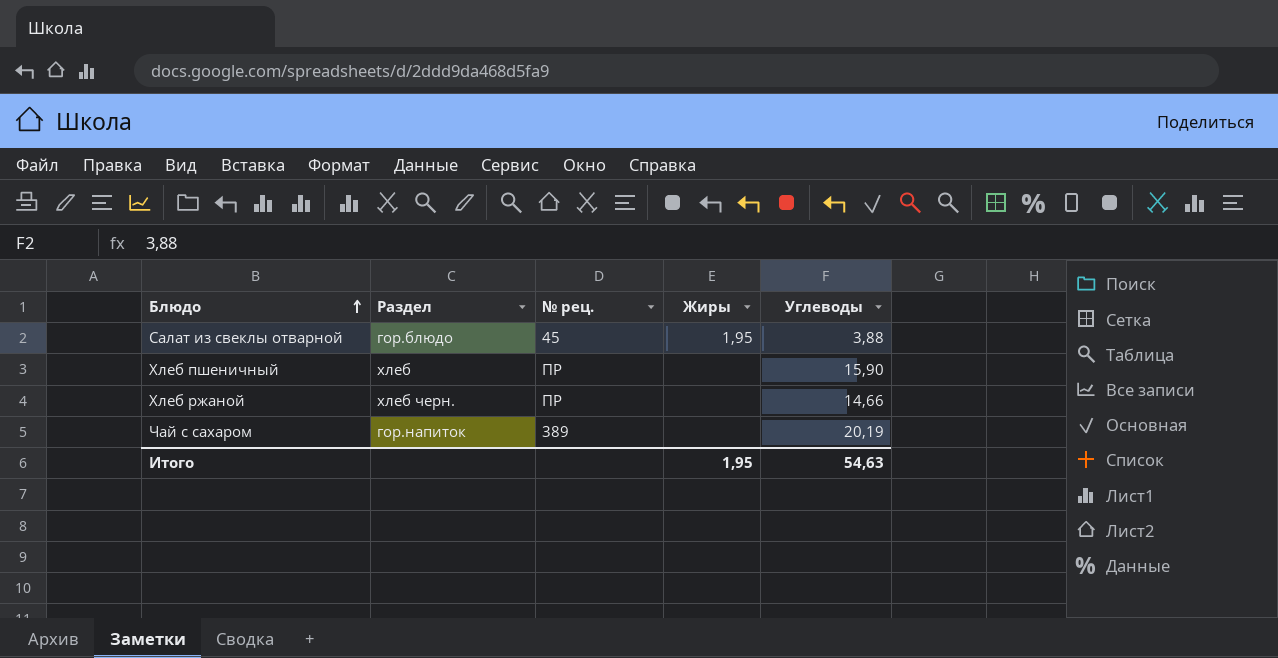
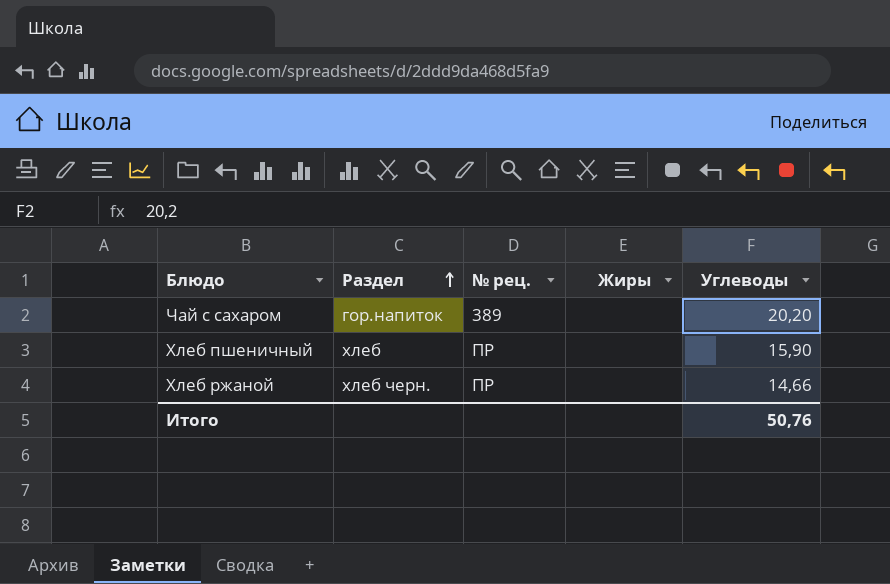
row order: Блюдо ascending -> Раздел ascending
row Салат из свеклы отварной: гор.блюдо | 45 | 1,95 | 3,88 -> none
Чай с сахаром | Углеводы: 20,19 -> 20,20
Итого | Жиры: 1,95 -> none
Итого | Углеводы: 54,63 -> 50,76

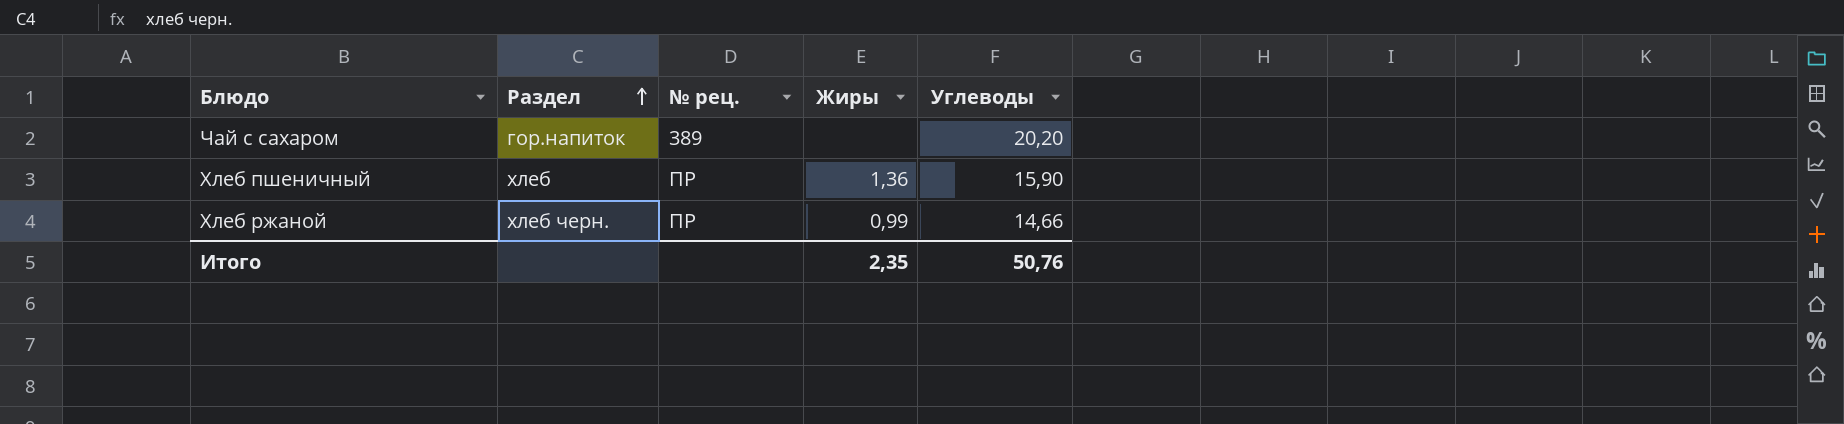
Хлеб пшеничный | Жиры: none -> 1,36
Хлеб ржаной | Жиры: none -> 0,99
Итого | Жиры: none -> 2,35

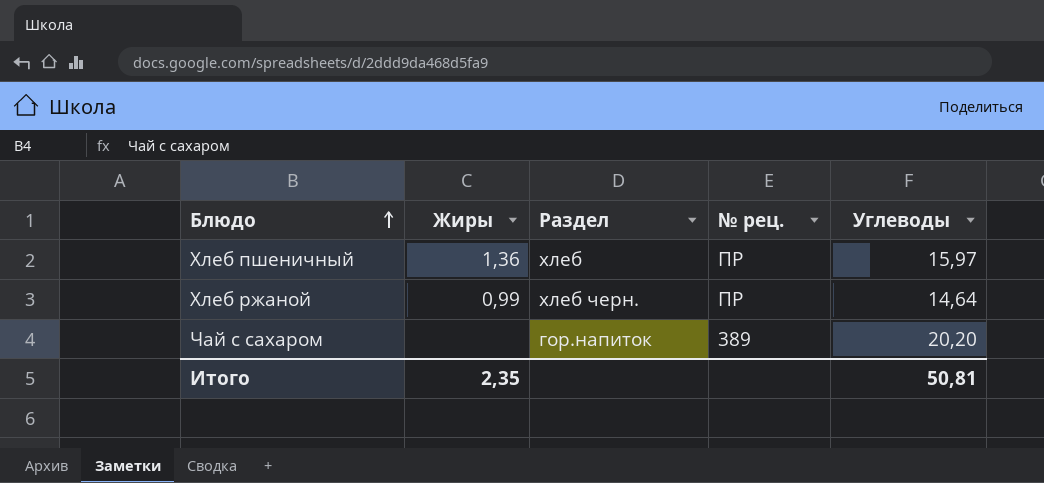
row order: Раздел ascending -> Блюдо ascending
column Жиры | position: 4 -> 2
Хлеб пшеничный | Углеводы: 15,90 -> 15,97
Хлеб ржаной | Углеводы: 14,66 -> 14,64
Итого | Углеводы: 50,76 -> 50,81

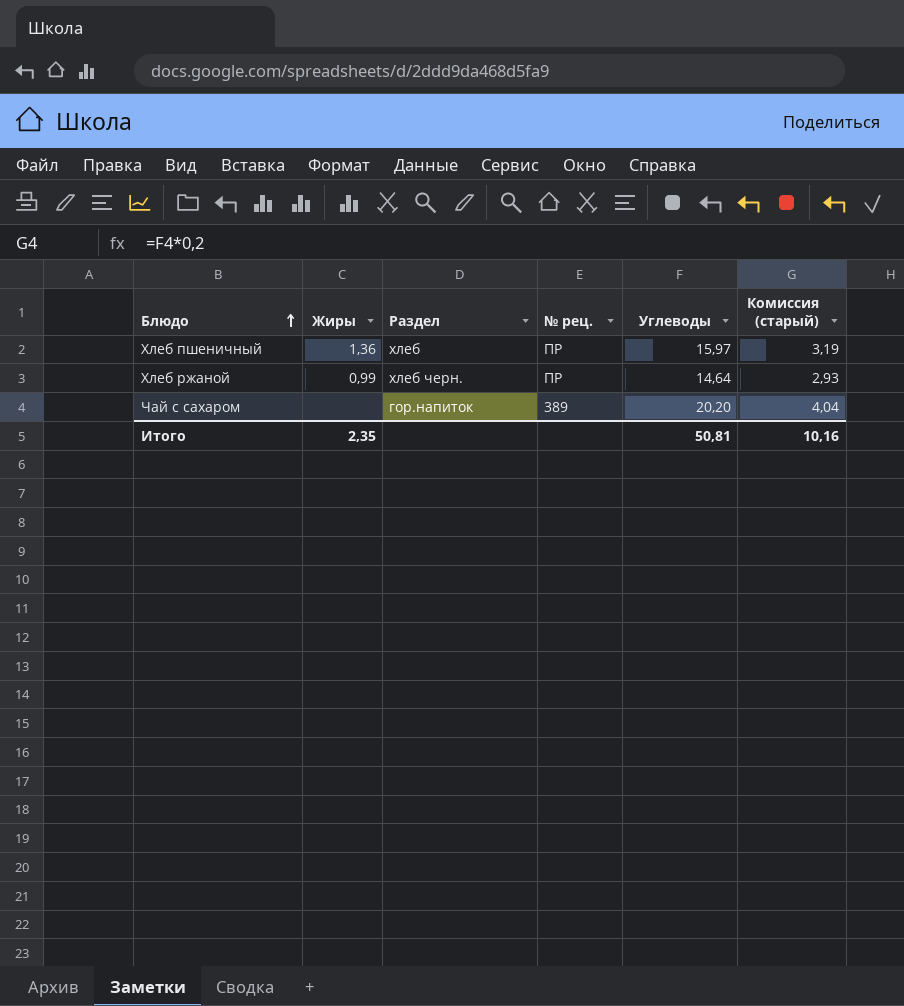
column Комиссия (старый) | formula: none -> [Углеводы] * 0,2

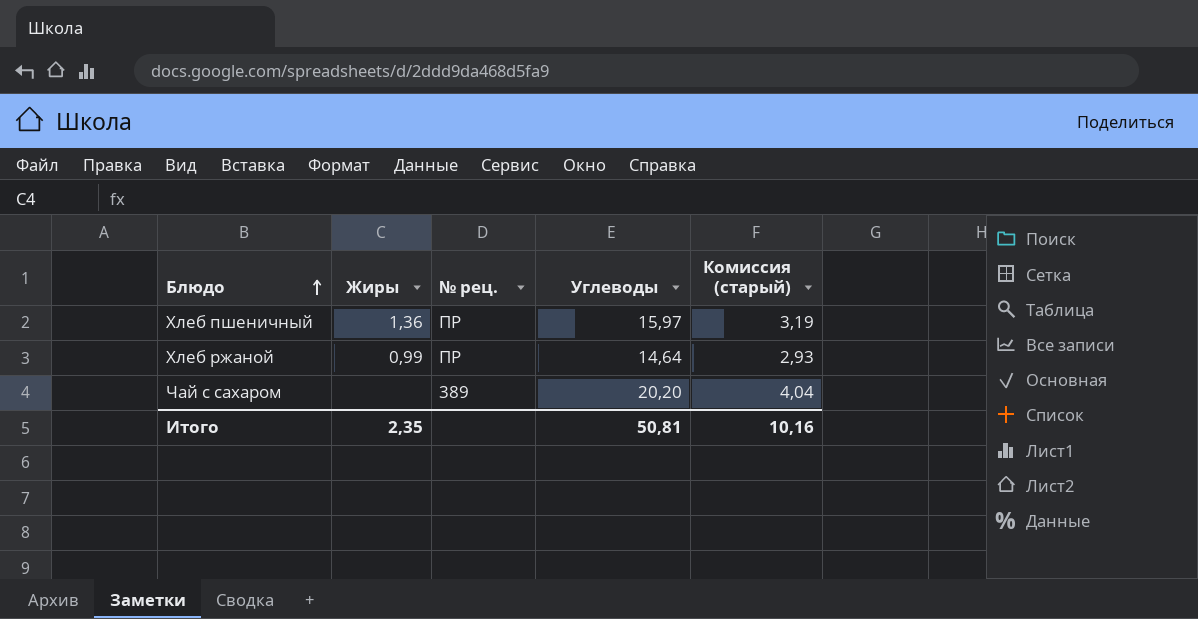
column Раздел | position: 3 -> none

